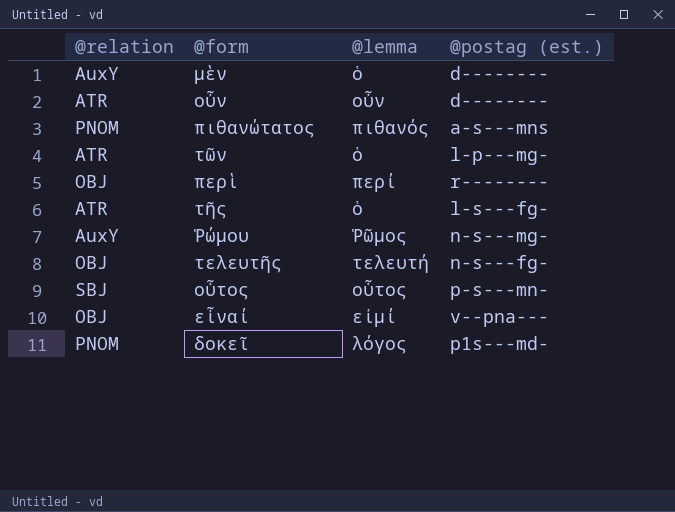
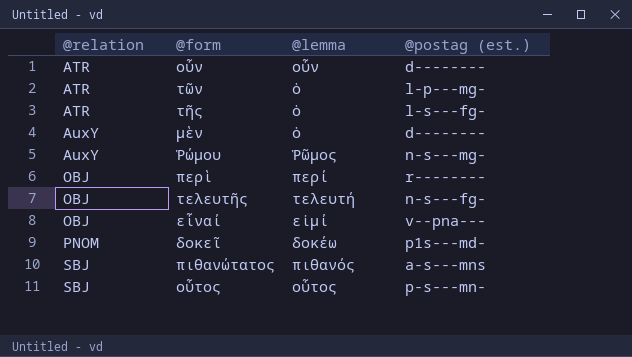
row order: none -> @relation ascending
δοκεῖ | @lemma: λόγος -> δοκέω
πιθανώτατος | @relation: PNOM -> SBJ

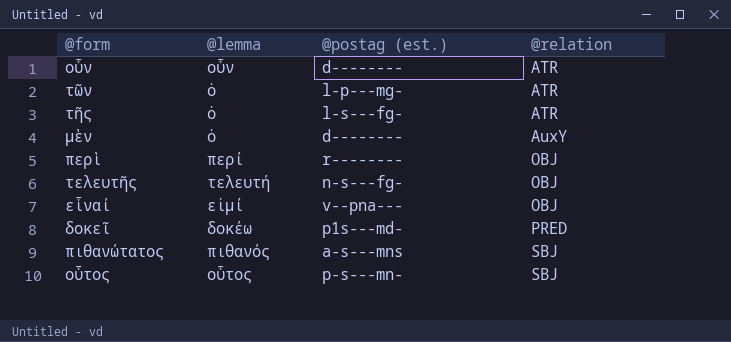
column @relation | position: 1 -> 4
row Ῥώμου: AuxY | Ῥῶμος | n-s---mg- -> none
δοκεῖ | @relation: PNOM -> PRED

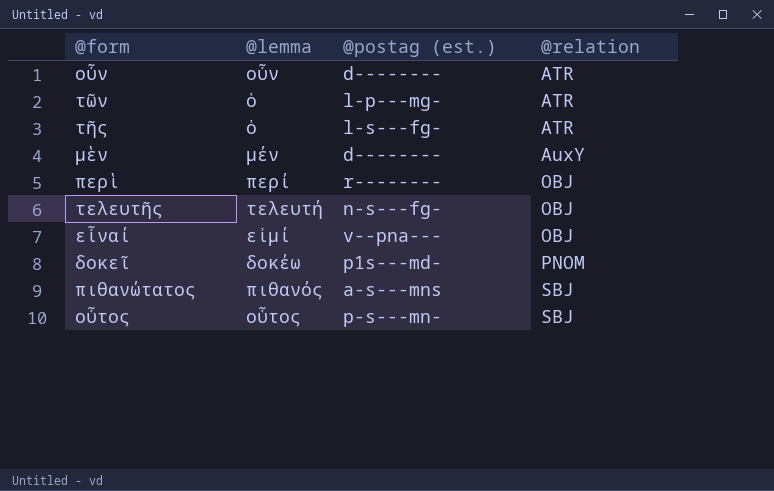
μὲν | @lemma: ὁ -> μέν
δοκεῖ | @relation: PRED -> PNOM

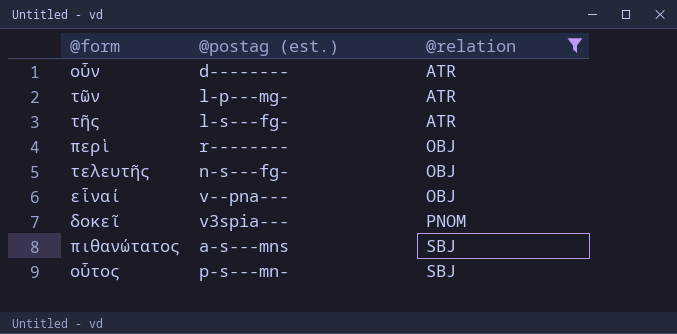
filter: none -> @relation != AuxY
column @lemma | position: 2 -> none
δοκεῖ | @postag (est.): p1s---md- -> v3spia---

